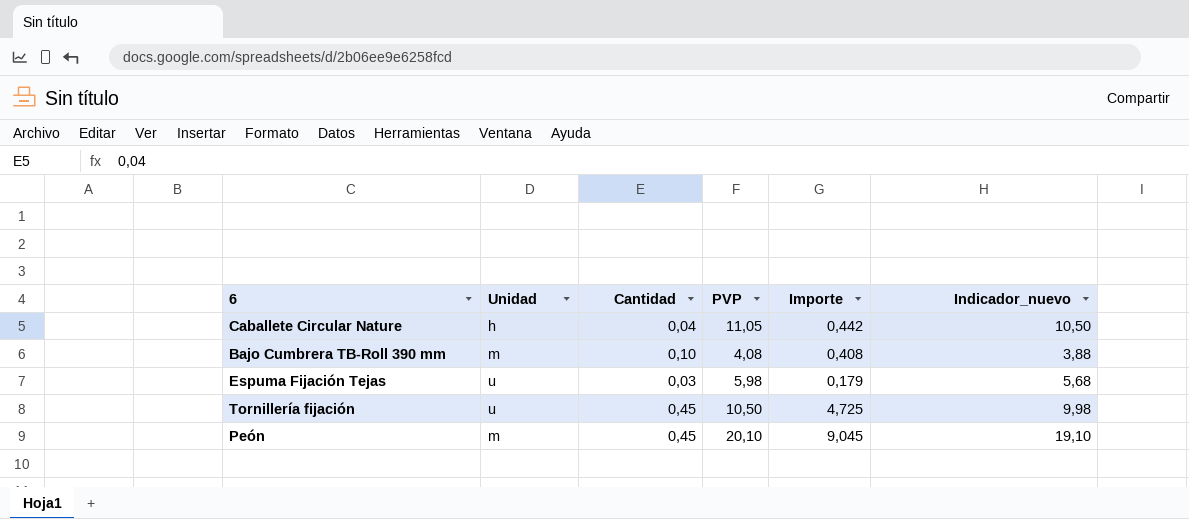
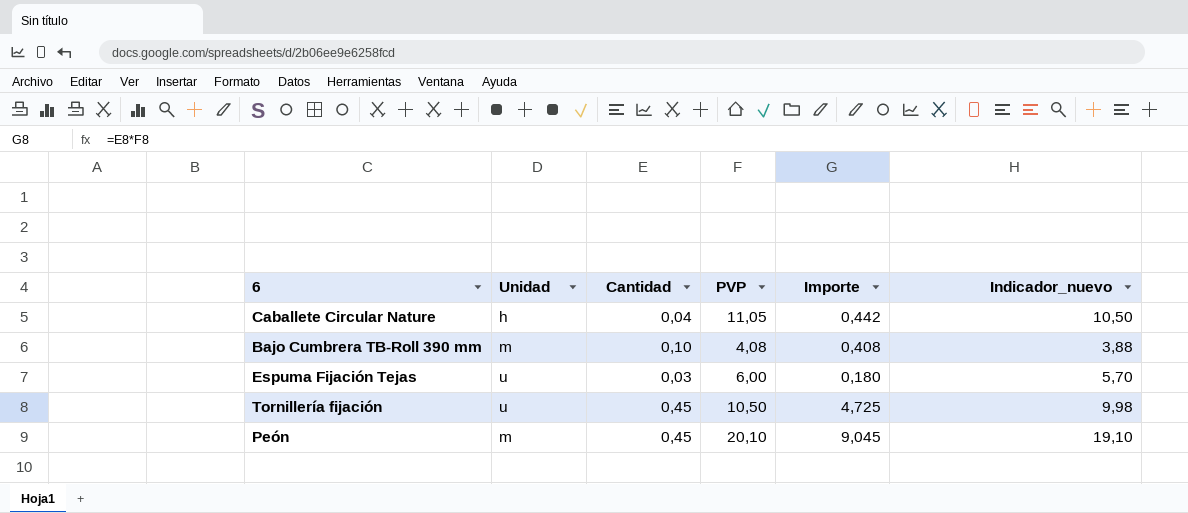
Espuma Fijación Tejas | PVP: 5,98 -> 6,00
Espuma Fijación Tejas | Importe: 0,179 -> 0,180
Espuma Fijación Tejas | Indicador_nuevo: 5,68 -> 5,70

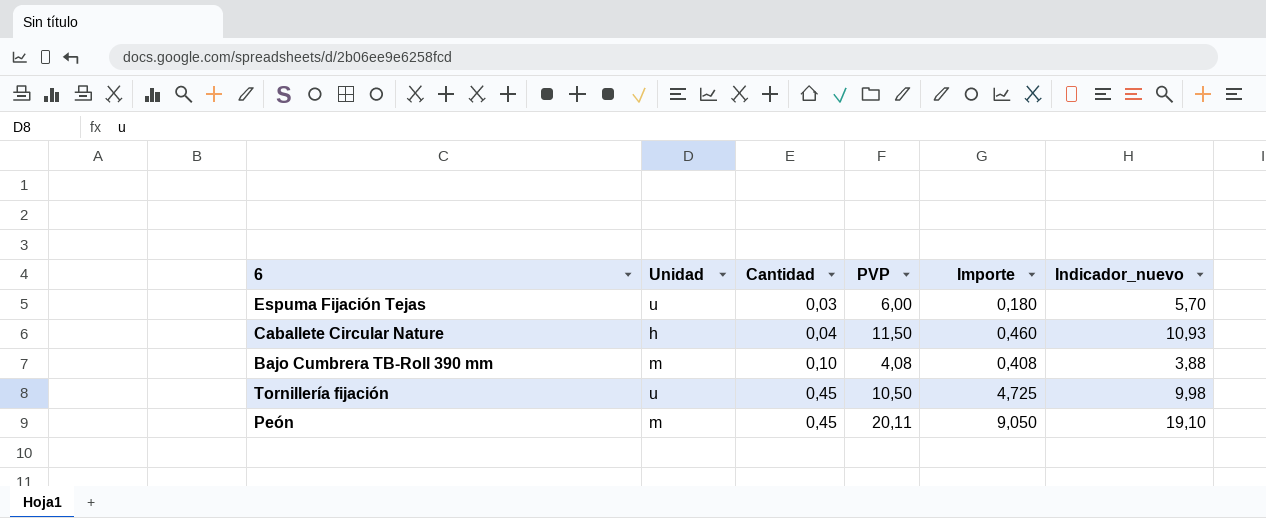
row order: none -> Cantidad ascending
Caballete Circular Nature | PVP: 11,05 -> 11,50
Caballete Circular Nature | Importe: 0,442 -> 0,460
Caballete Circular Nature | Indicador_nuevo: 10,50 -> 10,93
Peón | PVP: 20,10 -> 20,11
Peón | Importe: 9,045 -> 9,050

